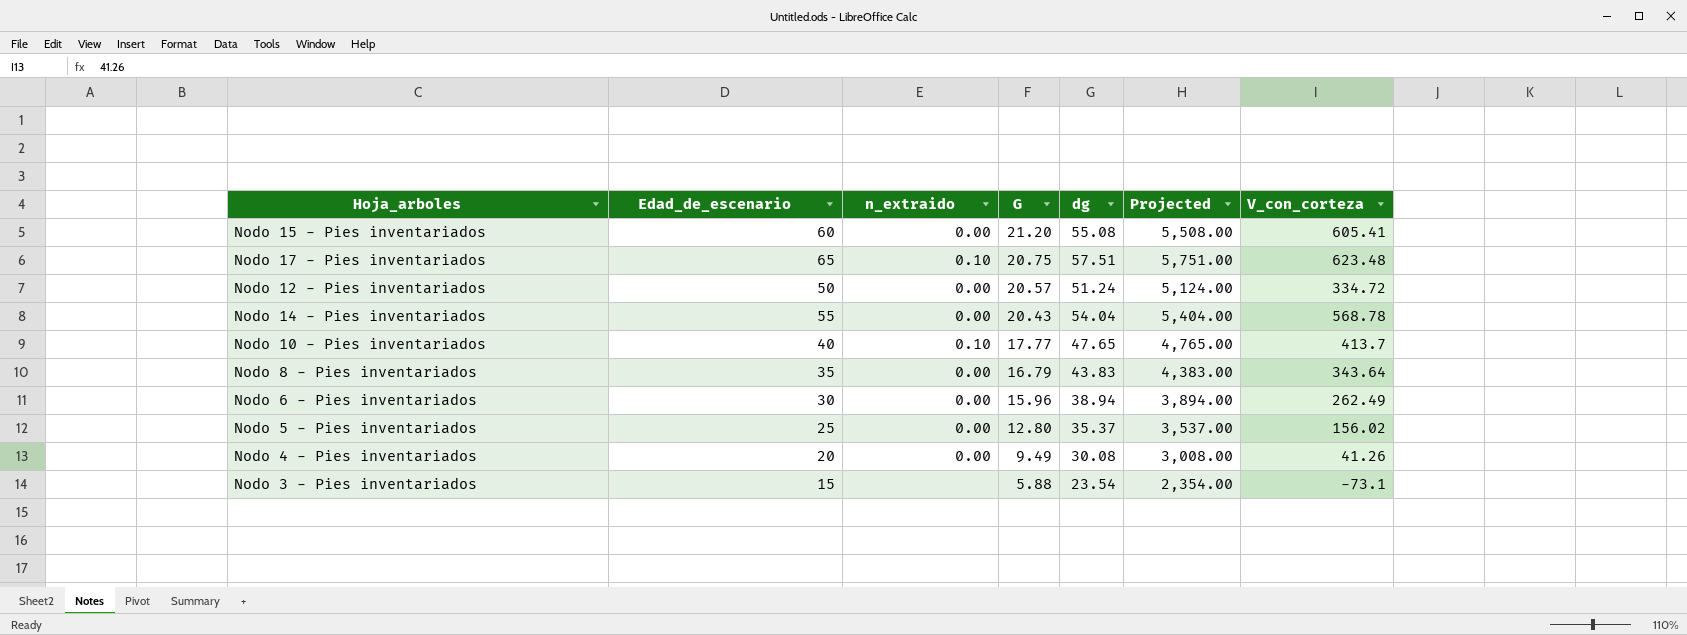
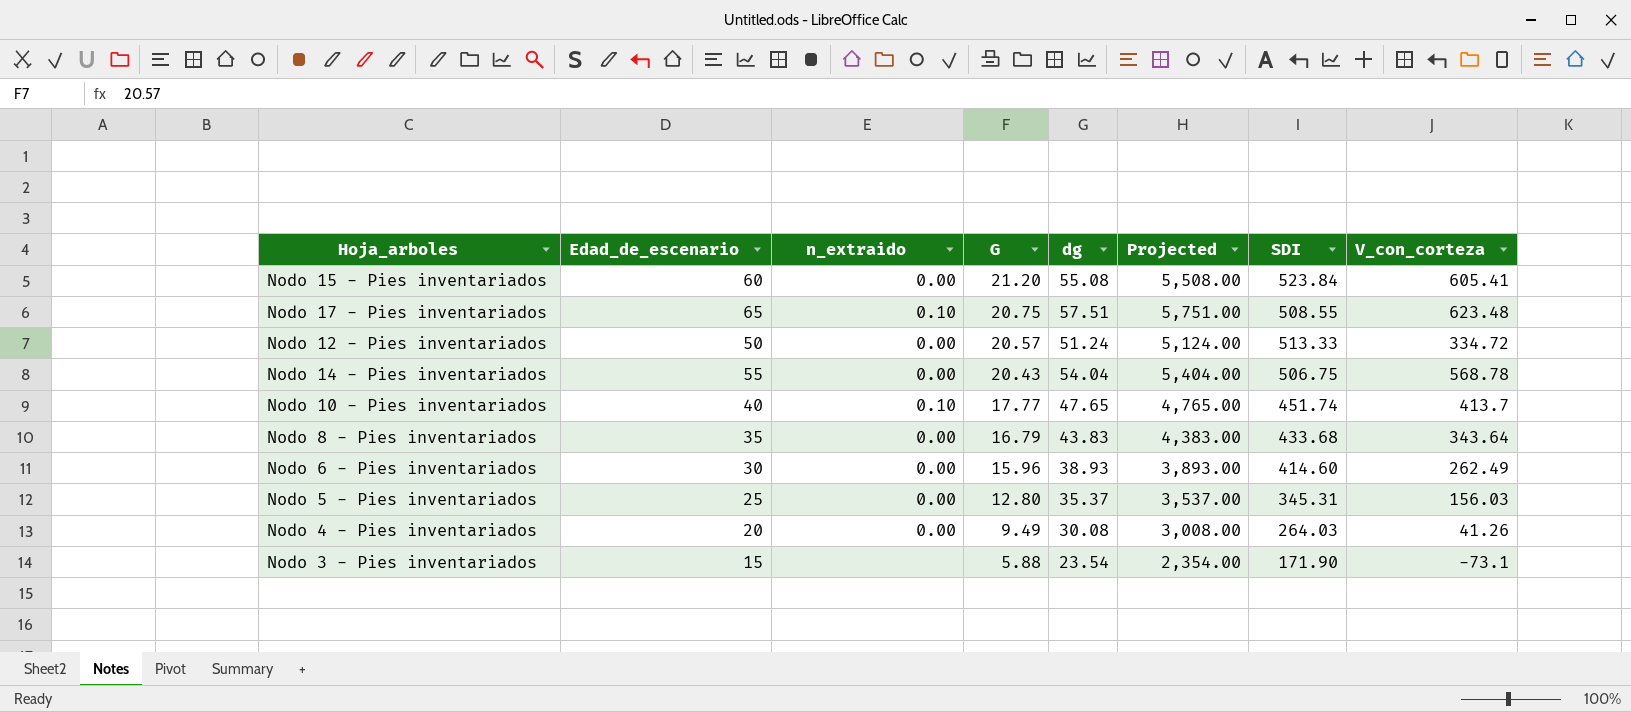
column SDI | position: none -> 7
Nodo 6 - Pies inventariados | dg: 38.94 -> 38.93
Nodo 6 - Pies inventariados | Projected: 3,894.00 -> 3,893.00
Nodo 5 - Pies inventariados | V_con_corteza: 156.02 -> 156.03

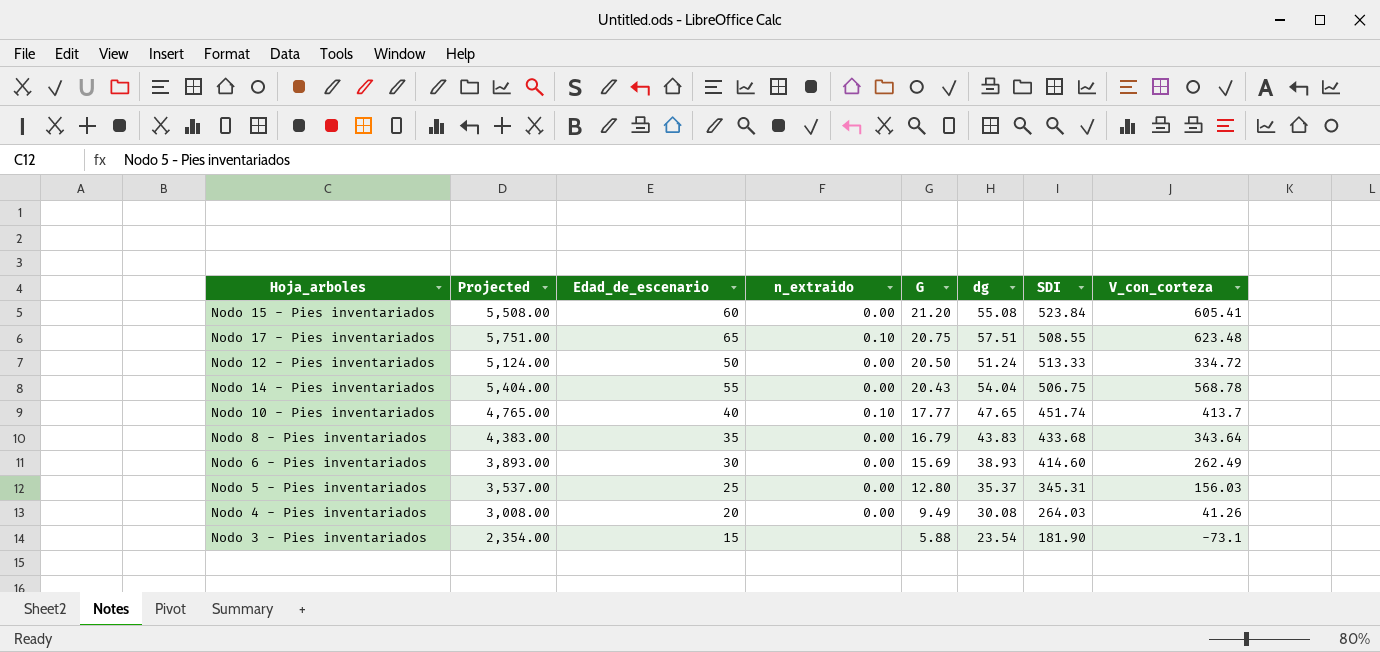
column Projected | position: 6 -> 2
Nodo 12 - Pies inventariados | G: 20.57 -> 20.50
Nodo 6 - Pies inventariados | G: 15.96 -> 15.69
Nodo 3 - Pies inventariados | SDI: 171.90 -> 181.90

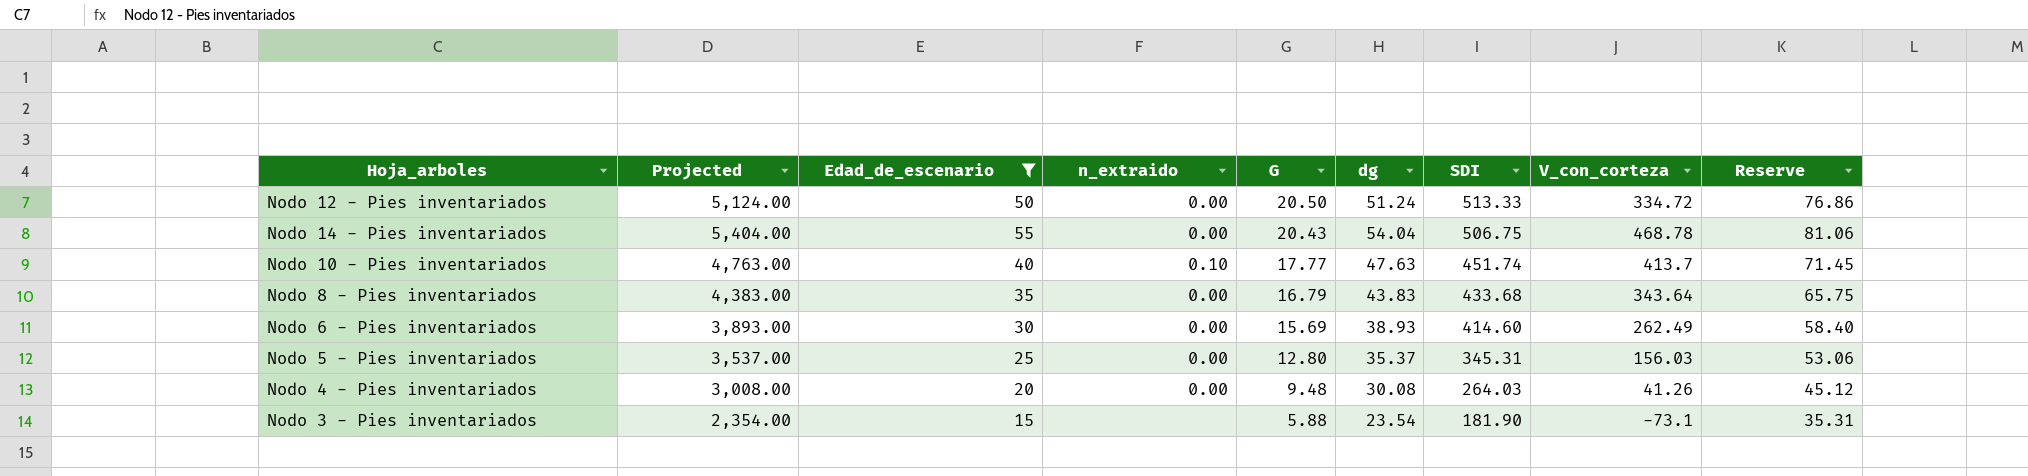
filter: none -> Edad_de_escenario <= 55
column Reserve | formula: none -> [dg] * 1.5
Nodo 14 - Pies inventariados | V_con_corteza: 568.78 -> 468.78
Nodo 10 - Pies inventariados | Projected: 4,765.00 -> 4,763.00
Nodo 10 - Pies inventariados | dg: 47.65 -> 47.63
Nodo 4 - Pies inventariados | G: 9.49 -> 9.48

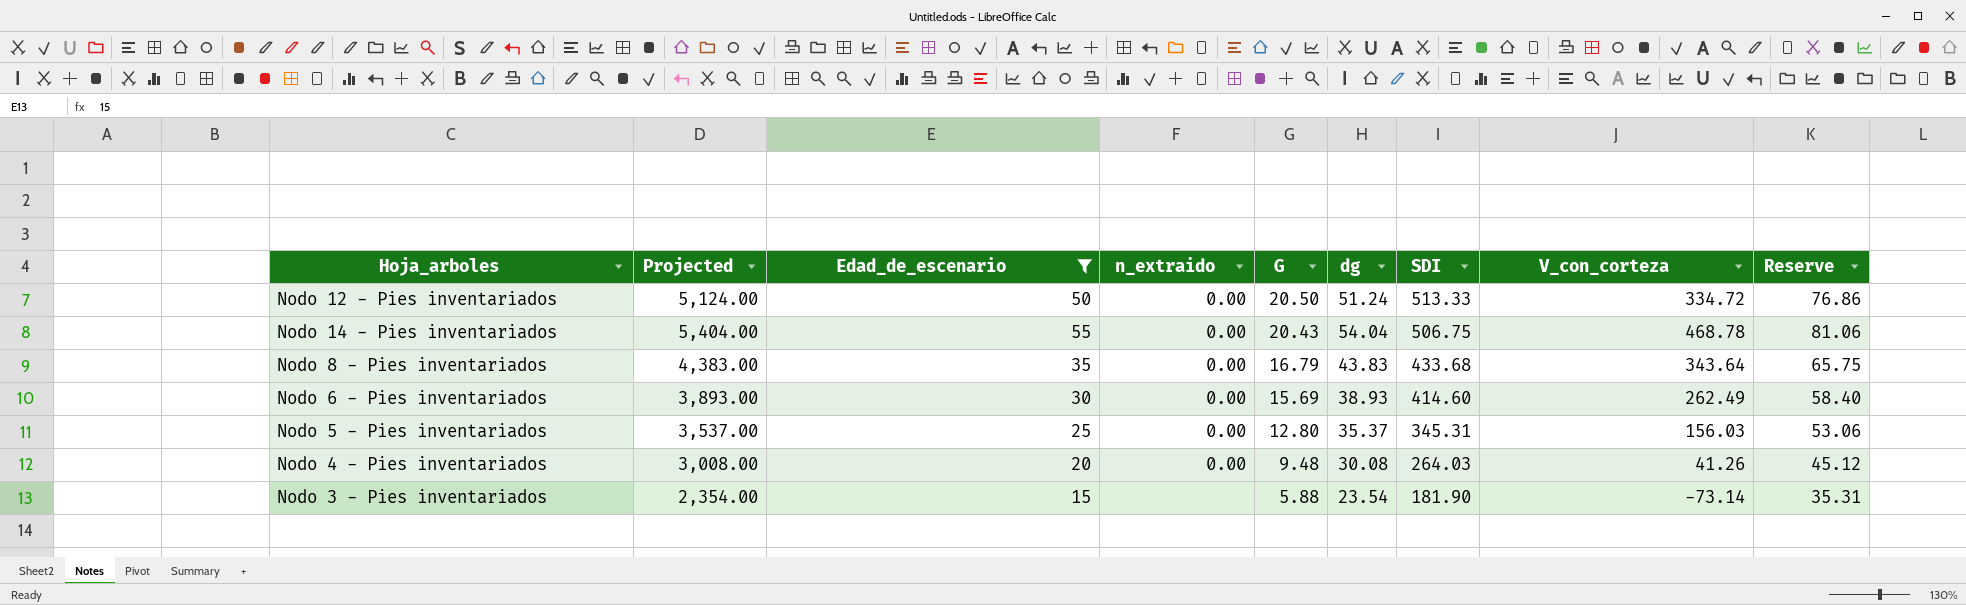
row Nodo 10 - Pies inventariados: 4,763.00 | 40 | 0.10 | 17.77 | 47.63 | 451.74 | 413.7 | 71.45 -> none
Nodo 3 - Pies inventariados | V_con_corteza: -73.1 -> -73.14

